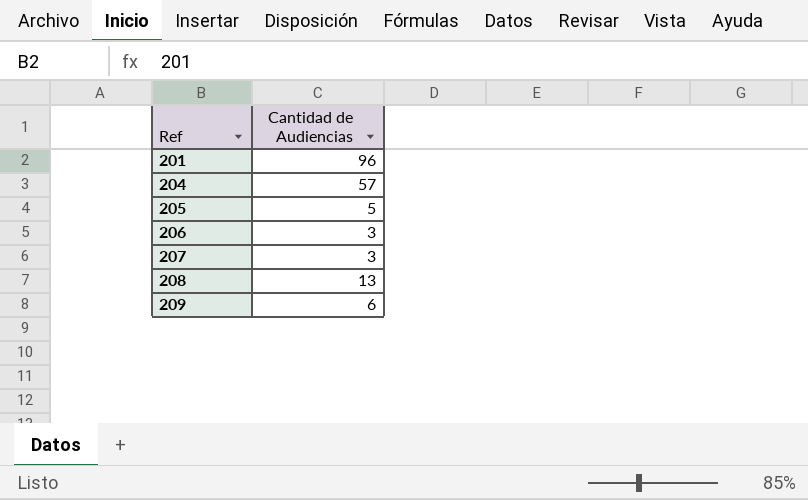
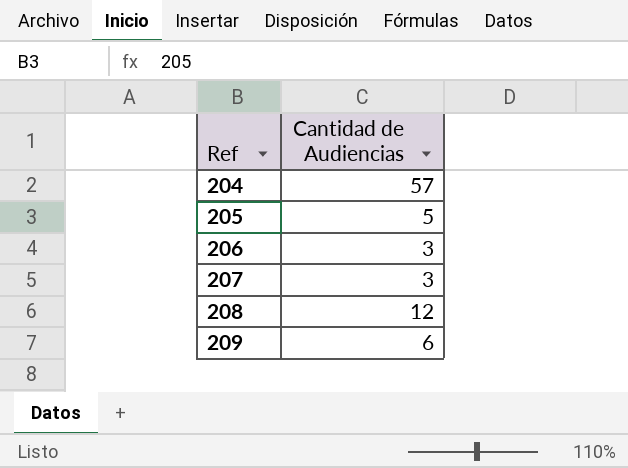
row 201: 96 -> none
208 | Cantidad de Audiencias: 13 -> 12

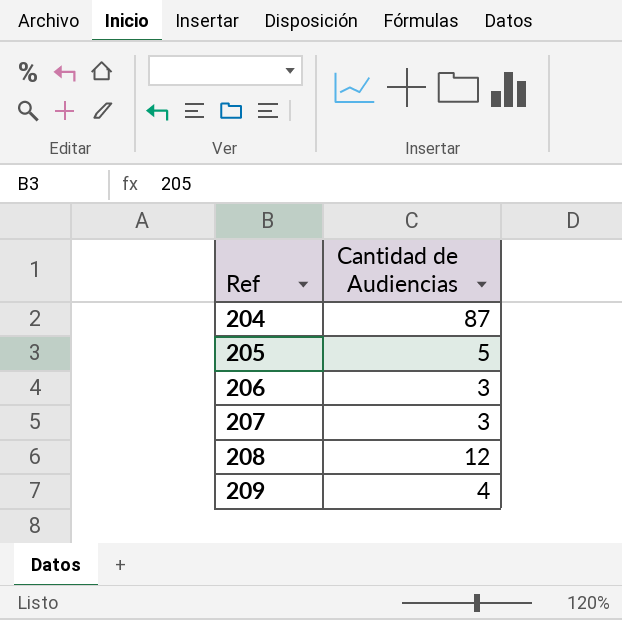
204 | Cantidad de Audiencias: 57 -> 87
209 | Cantidad de Audiencias: 6 -> 4

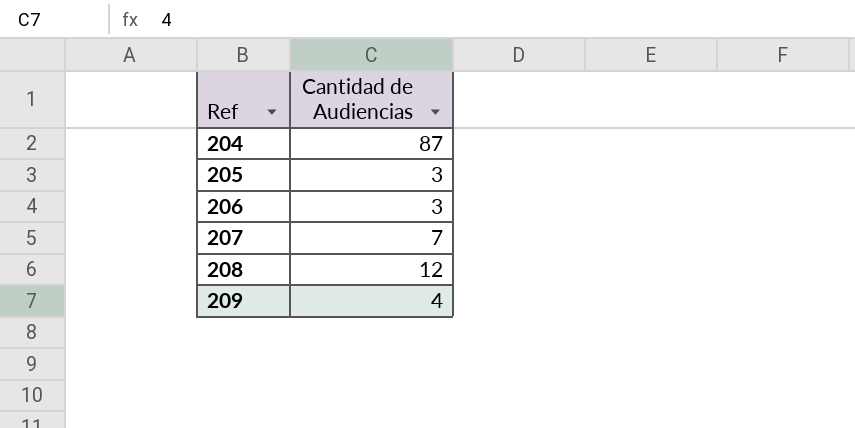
205 | Cantidad de Audiencias: 5 -> 3
207 | Cantidad de Audiencias: 3 -> 7

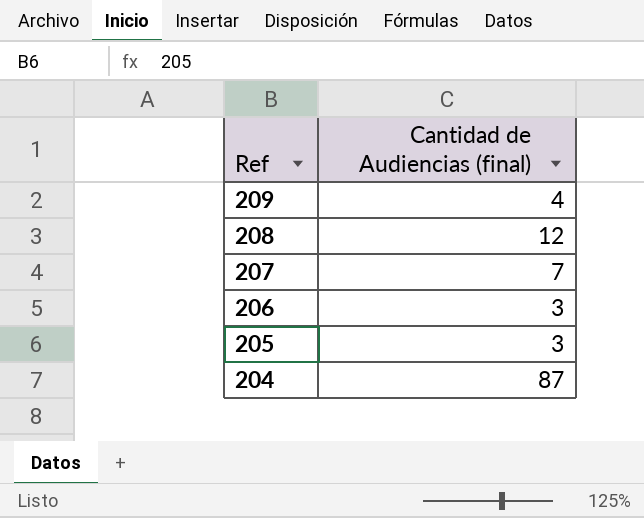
row order: Ref ascending -> Ref descending
column name: Cantidad de Audiencias -> Cantidad de Audiencias (final)

